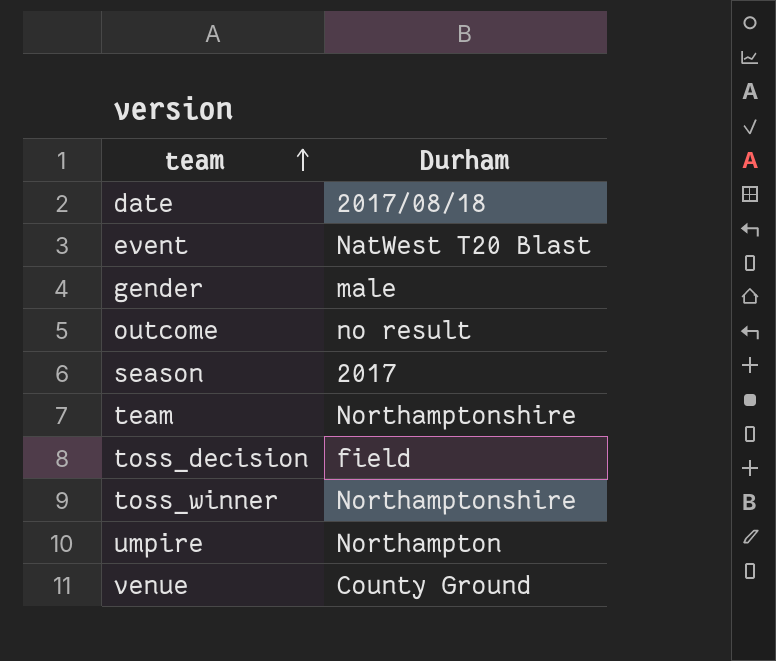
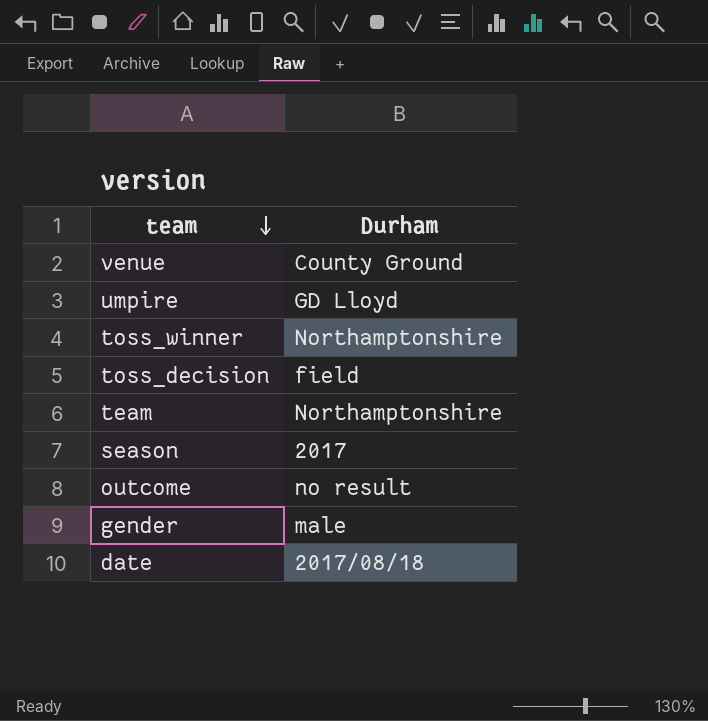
row order: team ascending -> team descending
row event: NatWest T20 Blast -> none
umpire | Durham: Northampton -> GD Lloyd

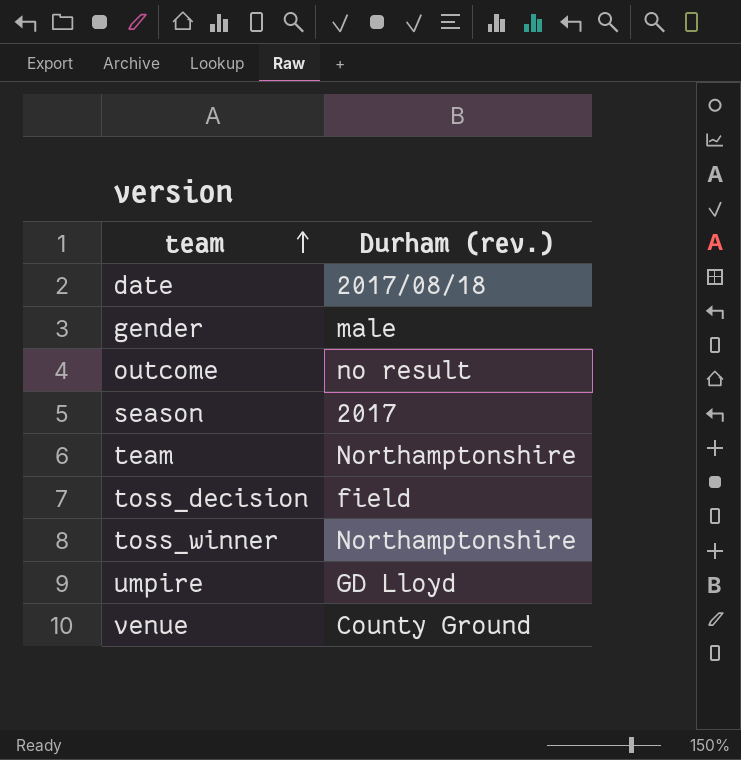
row order: team descending -> team ascending
column name: Durham -> Durham (rev.)

